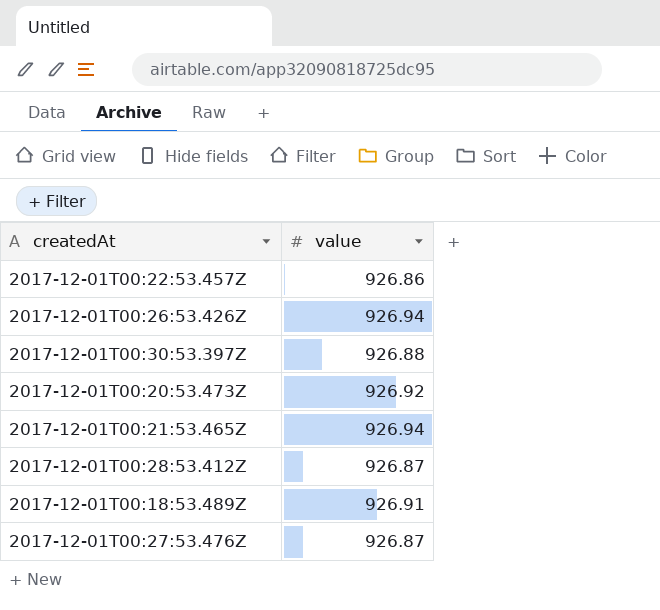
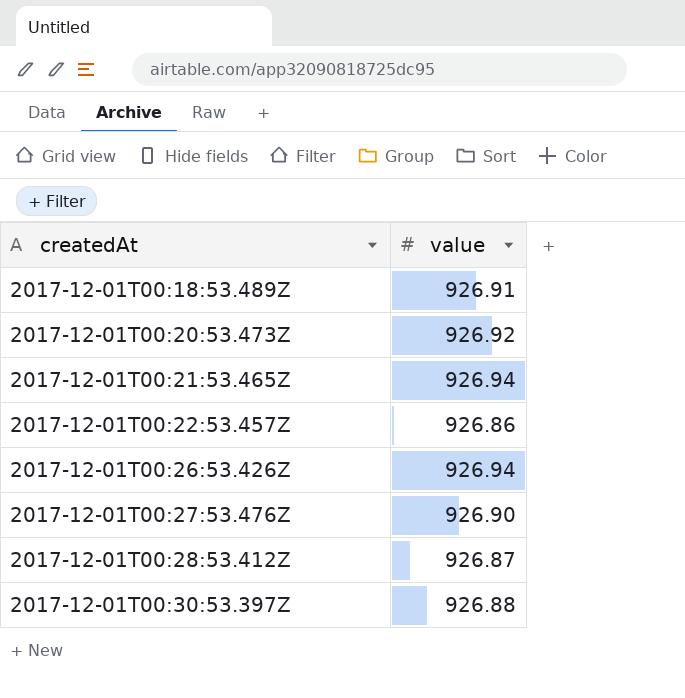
row order: none -> createdAt ascending
2017-12-01T00:27:53.476Z | value: 926.87 -> 926.90

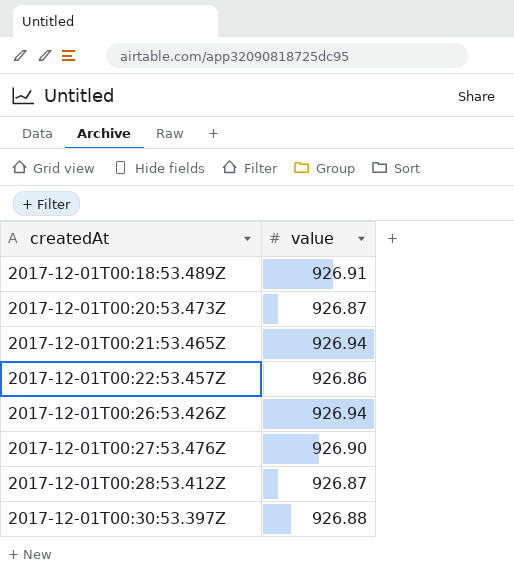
2017-12-01T00:20:53.473Z | value: 926.92 -> 926.87

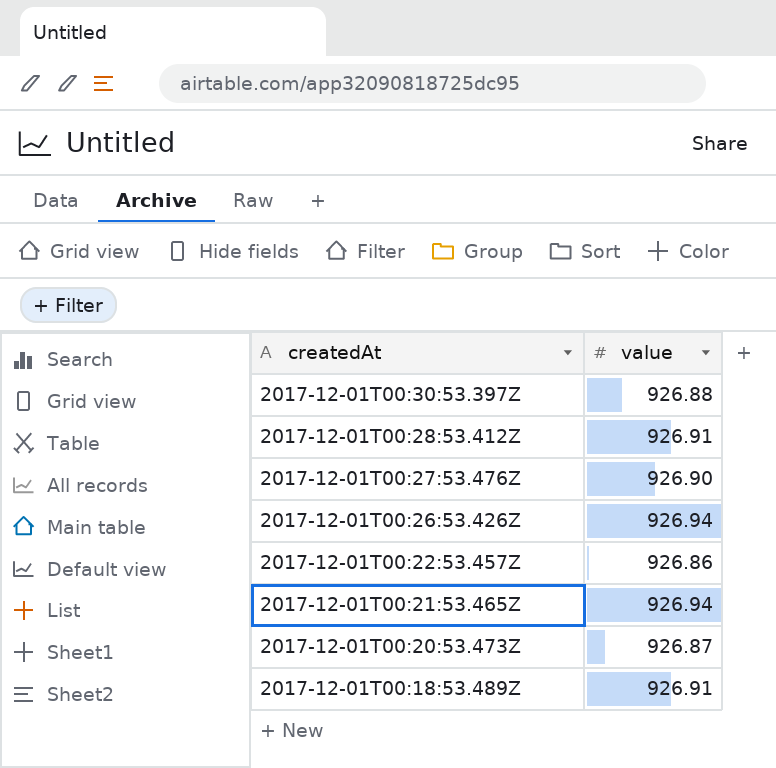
row order: createdAt ascending -> createdAt descending
2017-12-01T00:28:53.412Z | value: 926.87 -> 926.91

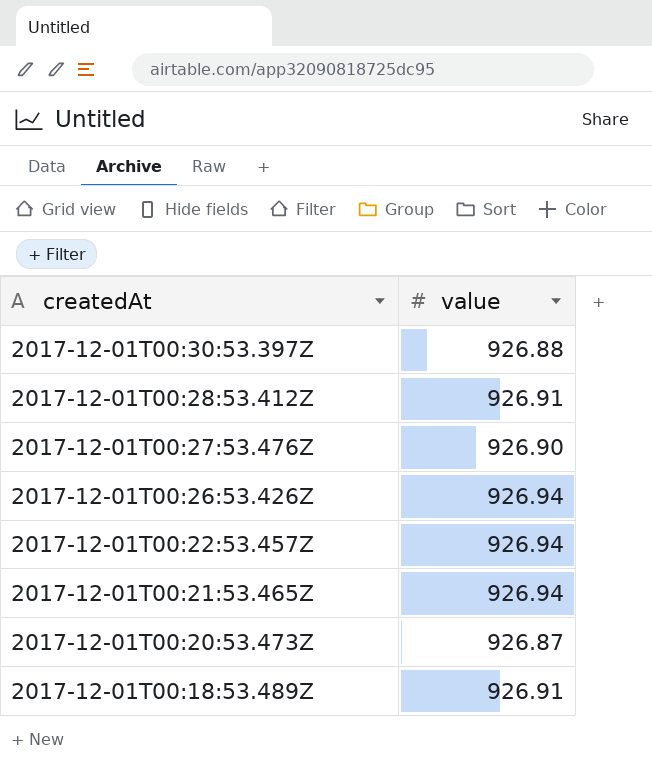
2017-12-01T00:22:53.457Z | value: 926.86 -> 926.94

